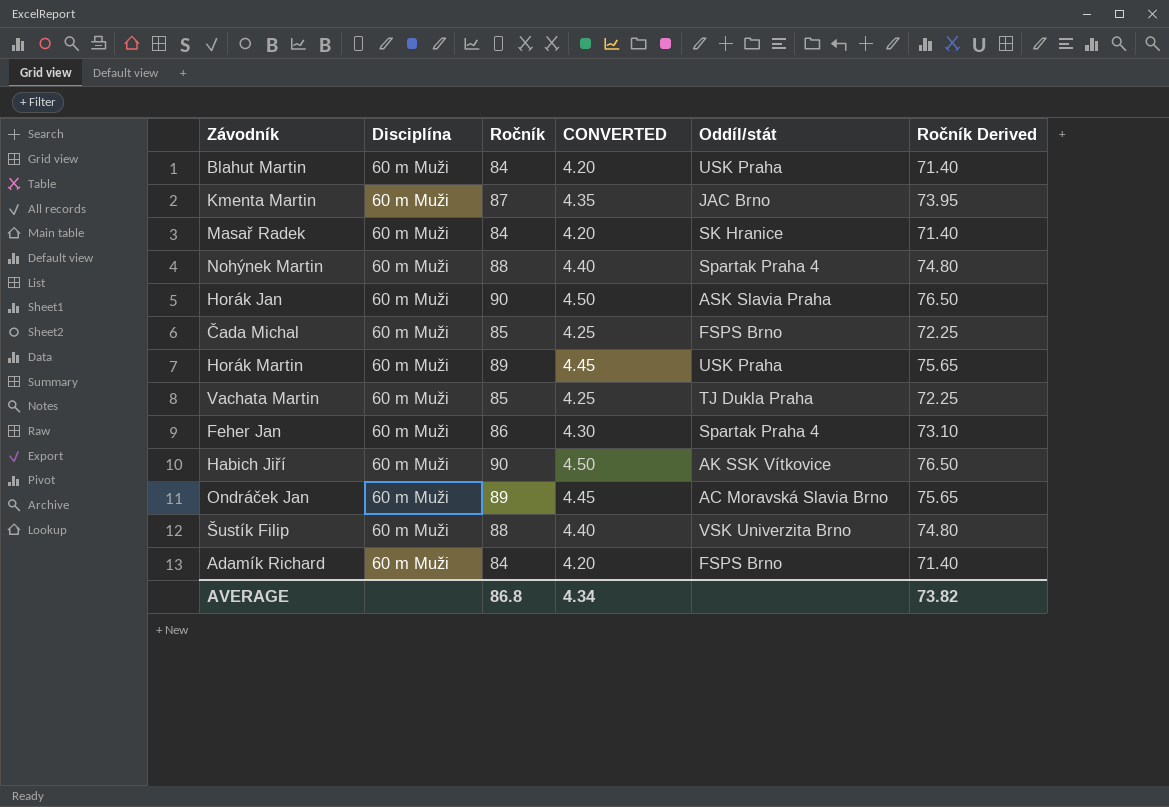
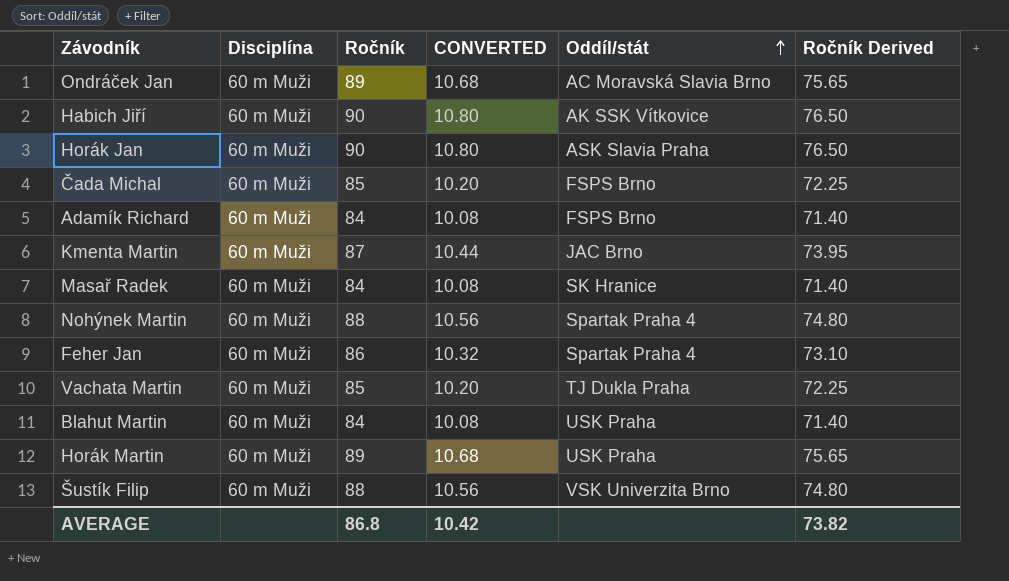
row order: none -> Oddíl/stát ascending
column CONVERTED | formula: [Ročník] * 0.05 -> [Ročník] * 0.12
AVERAGE | CONVERTED: 4.34 -> 10.42

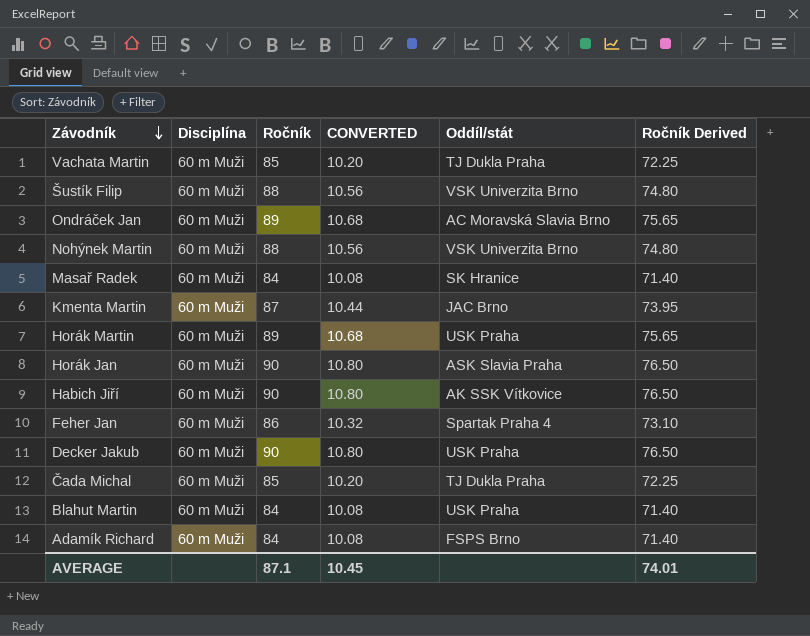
row order: Oddíl/stát ascending -> Závodník descending
Nohýnek Martin | Oddíl/stát: Spartak Praha 4 -> VSK Univerzita Brno
row Decker Jakub: none -> 60 m Muži | 90 | 10.80 | USK Praha | 76.50
Čada Michal | Oddíl/stát: FSPS Brno -> TJ Dukla Praha
AVERAGE | Ročník: 86.8 -> 87.1
AVERAGE | CONVERTED: 10.42 -> 10.45
AVERAGE | Ročník Derived: 73.82 -> 74.01

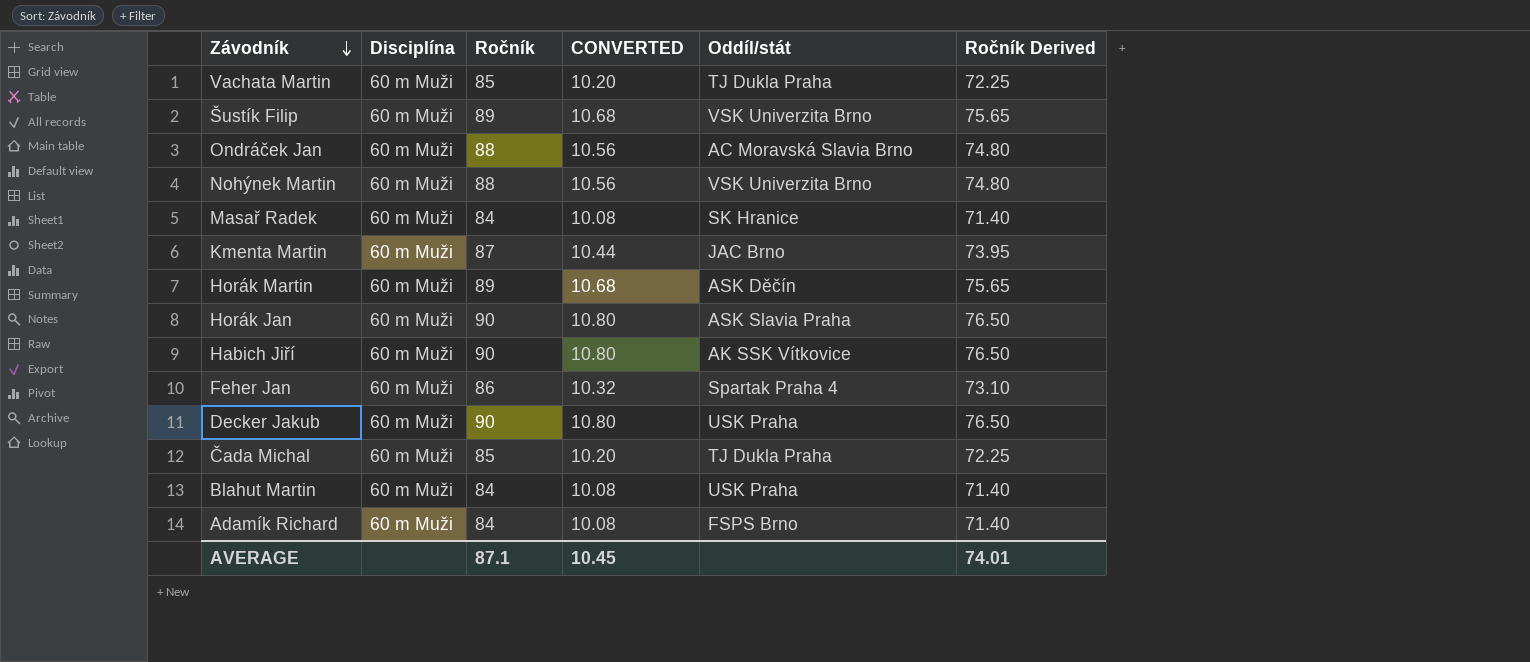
Šustík Filip | Ročník: 88 -> 89
Šustík Filip | CONVERTED: 10.56 -> 10.68
Šustík Filip | Ročník Derived: 74.80 -> 75.65
Ondráček Jan | Ročník: 89 -> 88
Ondráček Jan | CONVERTED: 10.68 -> 10.56
Ondráček Jan | Ročník Derived: 75.65 -> 74.80
Horák Martin | Oddíl/stát: USK Praha -> ASK Děčín

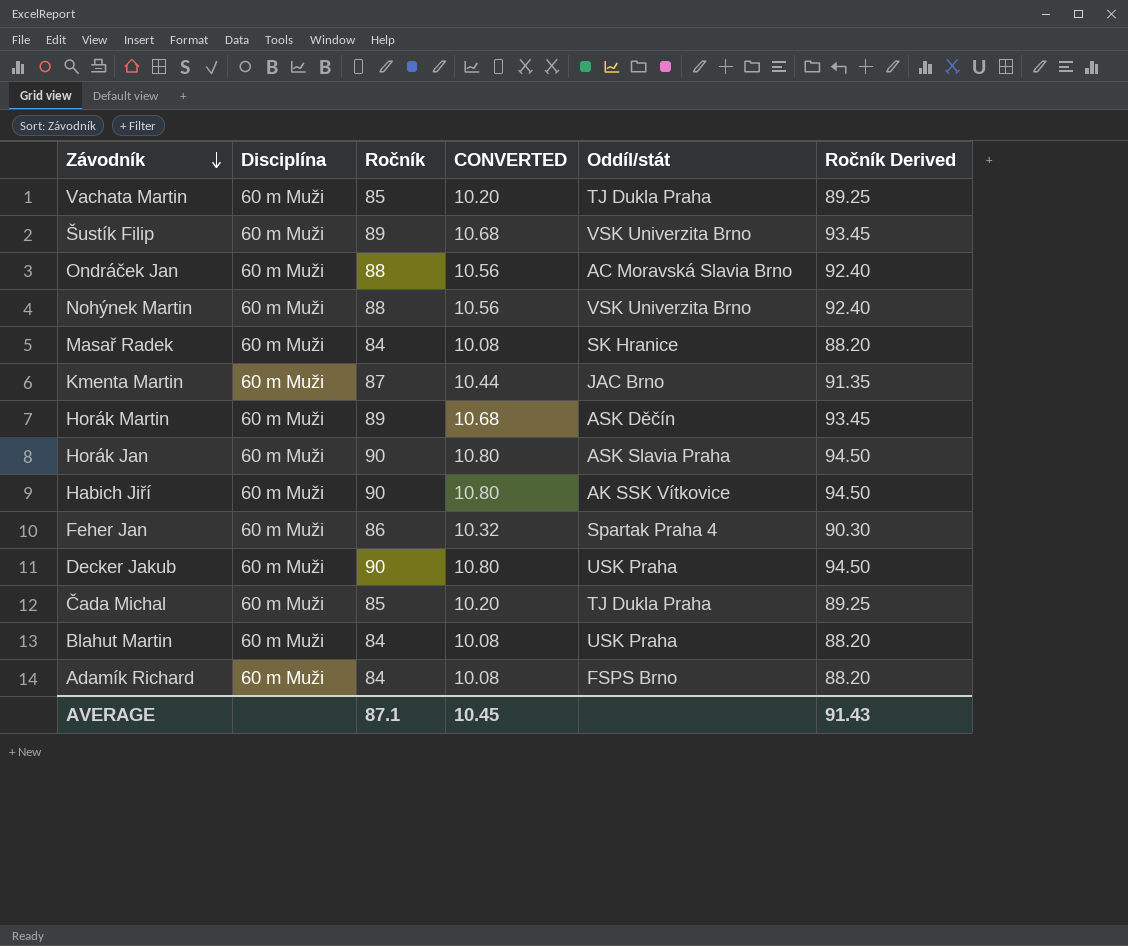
column Ročník Derived | formula: [Ročník] * 0.85 -> [Ročník] * 1.05
AVERAGE | Ročník Derived: 74.01 -> 91.43

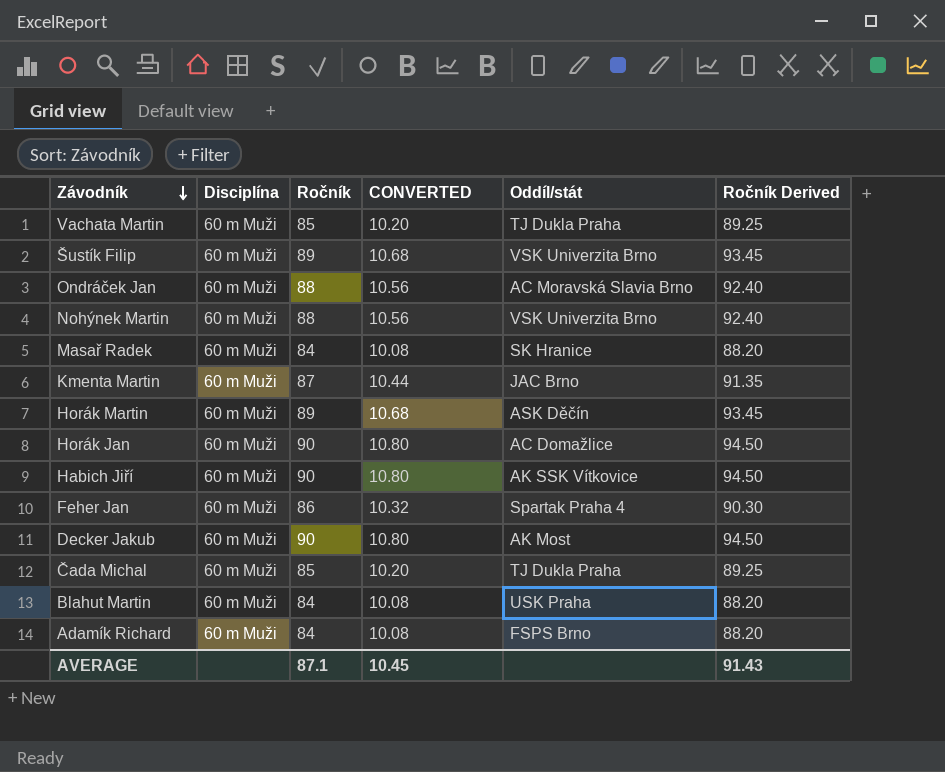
Horák Jan | Oddíl/stát: ASK Slavia Praha -> AC Domažlice
Decker Jakub | Oddíl/stát: USK Praha -> AK Most

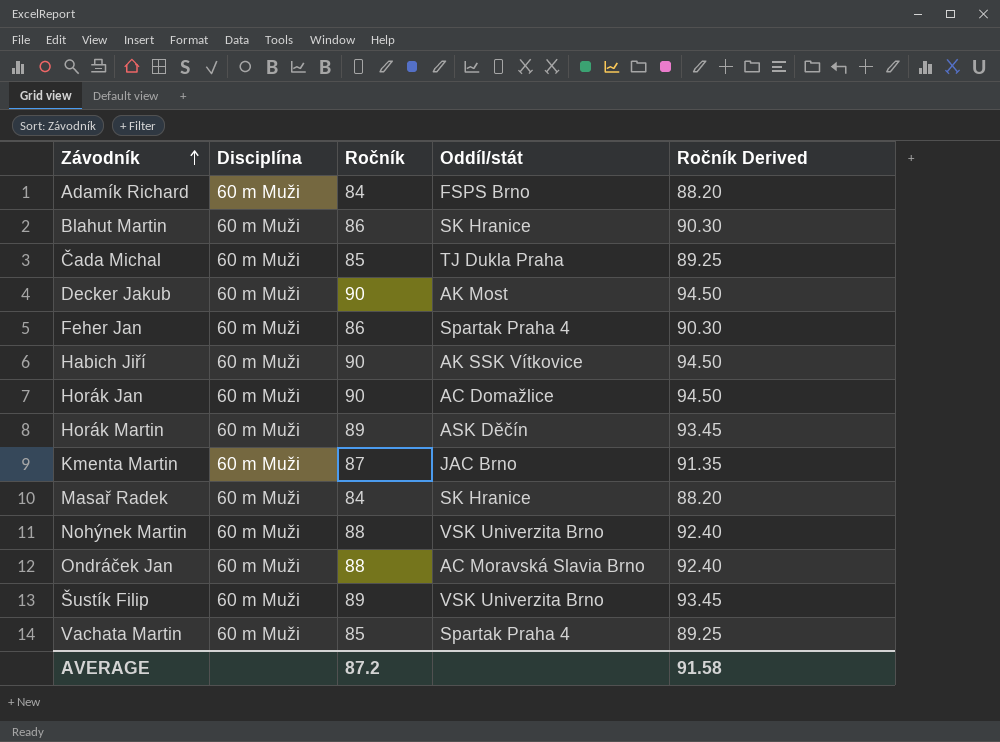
row order: Závodník descending -> Závodník ascending
column CONVERTED | formula: [Ročník] * 0.12 -> none
Blahut Martin | Ročník: 84 -> 86
Blahut Martin | Oddíl/stát: USK Praha -> SK Hranice
Blahut Martin | Ročník Derived: 88.20 -> 90.30
Vachata Martin | Oddíl/stát: TJ Dukla Praha -> Spartak Praha 4
AVERAGE | Ročník: 87.1 -> 87.2
AVERAGE | Ročník Derived: 91.43 -> 91.58

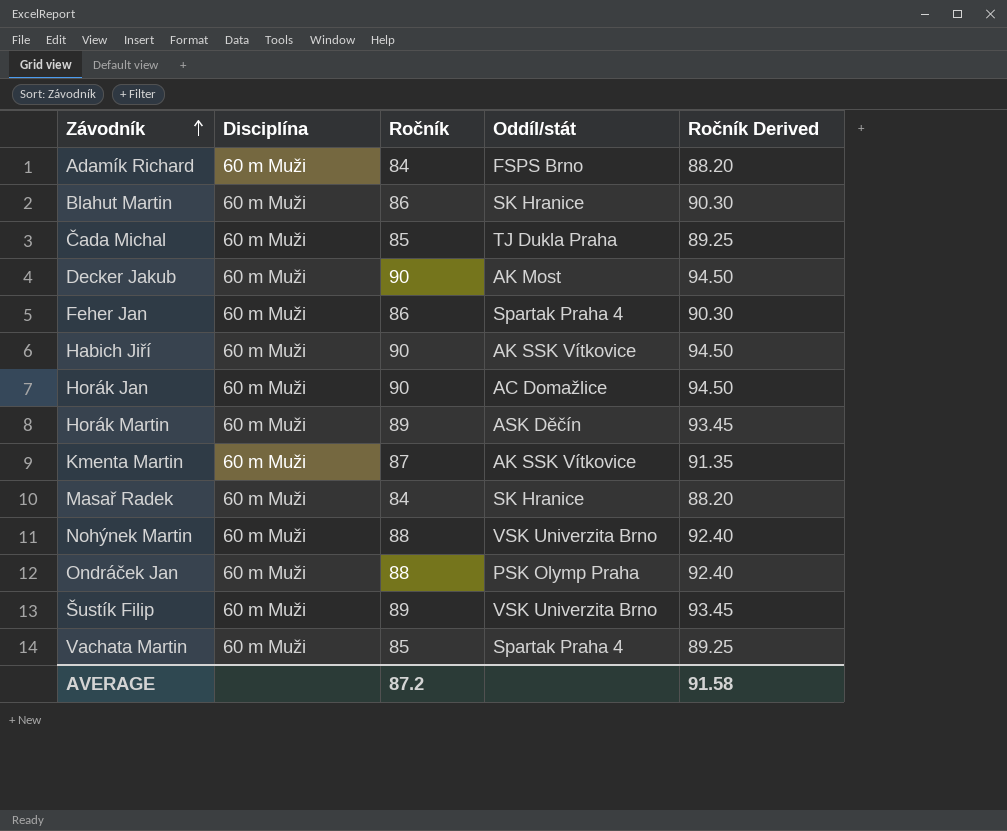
Kmenta Martin | Oddíl/stát: JAC Brno -> AK SSK Vítkovice
Ondráček Jan | Oddíl/stát: AC Moravská Slavia Brno -> PSK Olymp Praha

